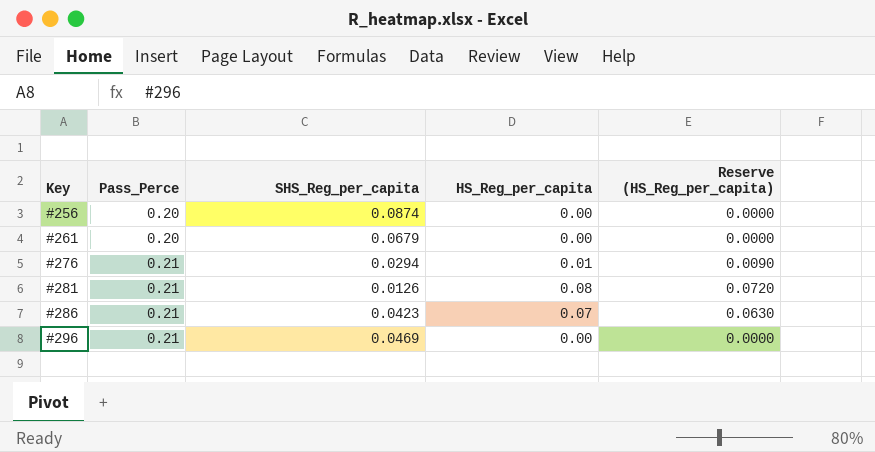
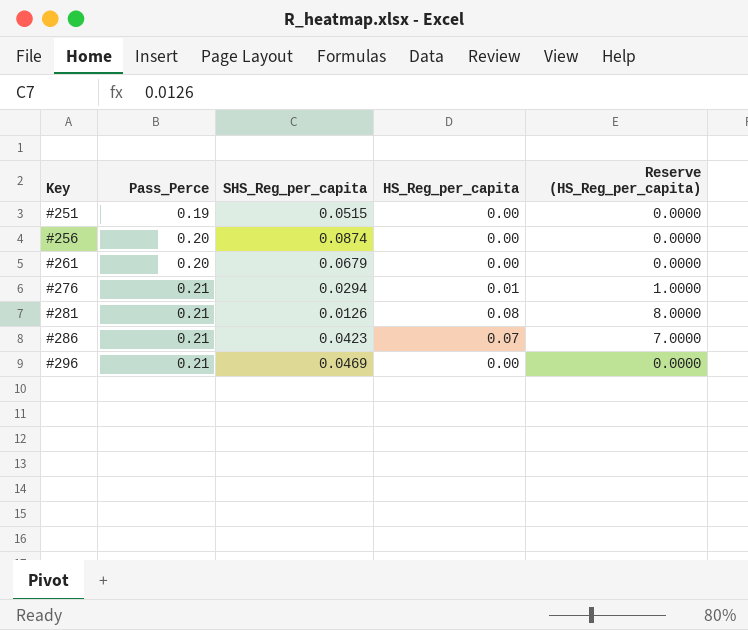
column Reserve (HS_Reg_per_capita) | formula: [HS_Reg_per_capita] * 0.9 -> [HS_Reg_per_capita] * 100
row #251: none -> 0.19 | 0.0515 | 0.00 | 0.0000

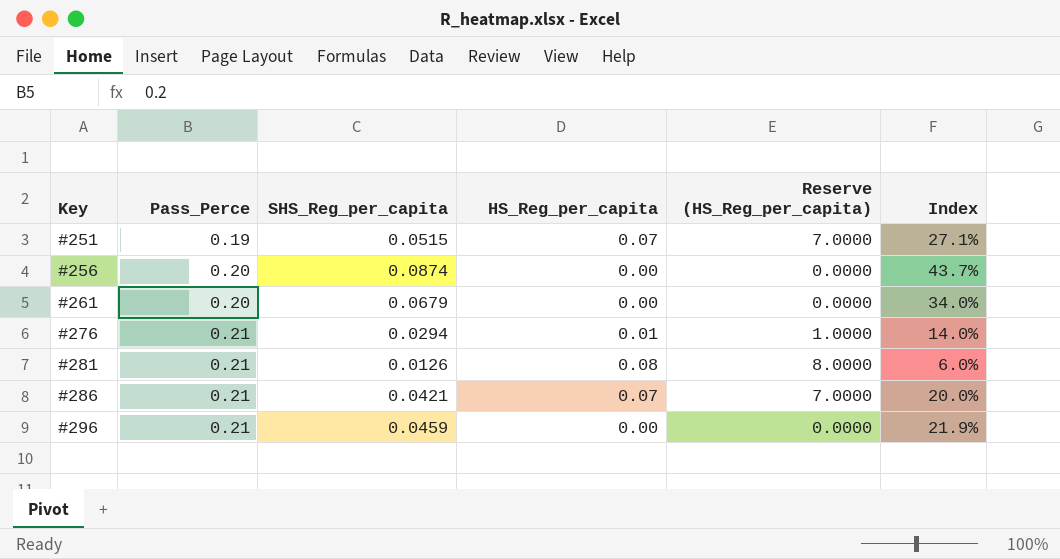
column Index | formula: none -> [SHS_Reg_per_capita] / [Pass_Perce]
#251 | HS_Reg_per_capita: 0.00 -> 0.07
#251 | Reserve (HS_Reg_per_capita): 0.0000 -> 7.0000
#286 | SHS_Reg_per_capita: 0.0423 -> 0.0421
#296 | SHS_Reg_per_capita: 0.0469 -> 0.0459

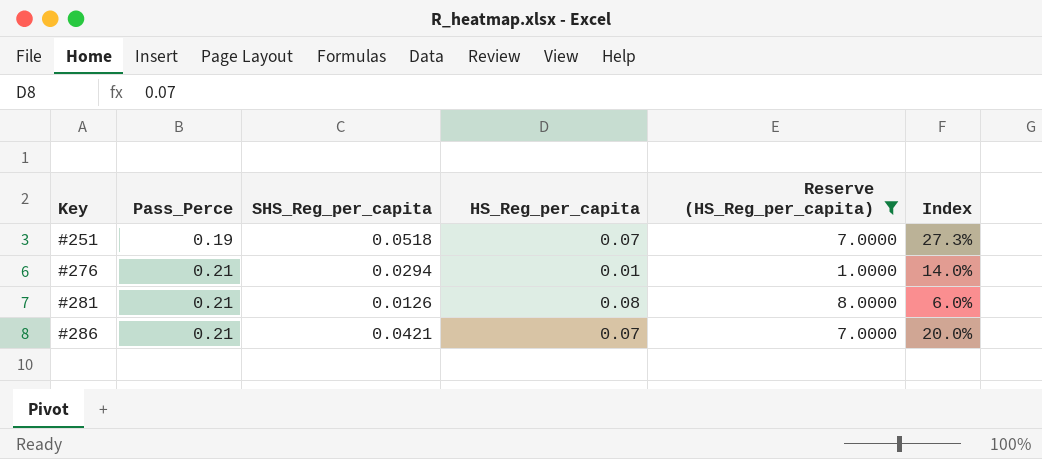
filter: none -> Reserve (HS_Reg_per_capita) != 0.0000
#251 | SHS_Reg_per_capita: 0.0515 -> 0.0518
#251 | Index: 27.1% -> 27.3%

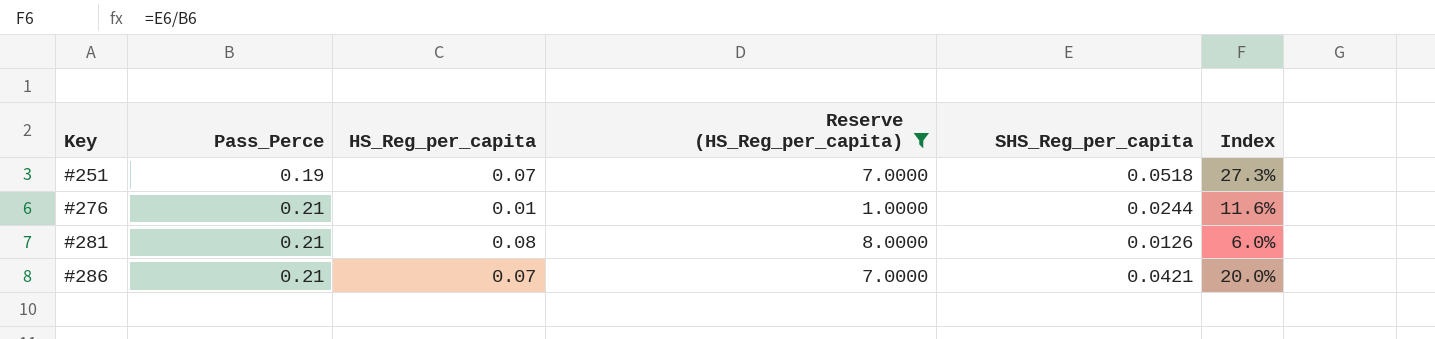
column SHS_Reg_per_capita | position: 3 -> 5
#276 | SHS_Reg_per_capita: 0.0294 -> 0.0244
#276 | Index: 14.0% -> 11.6%

